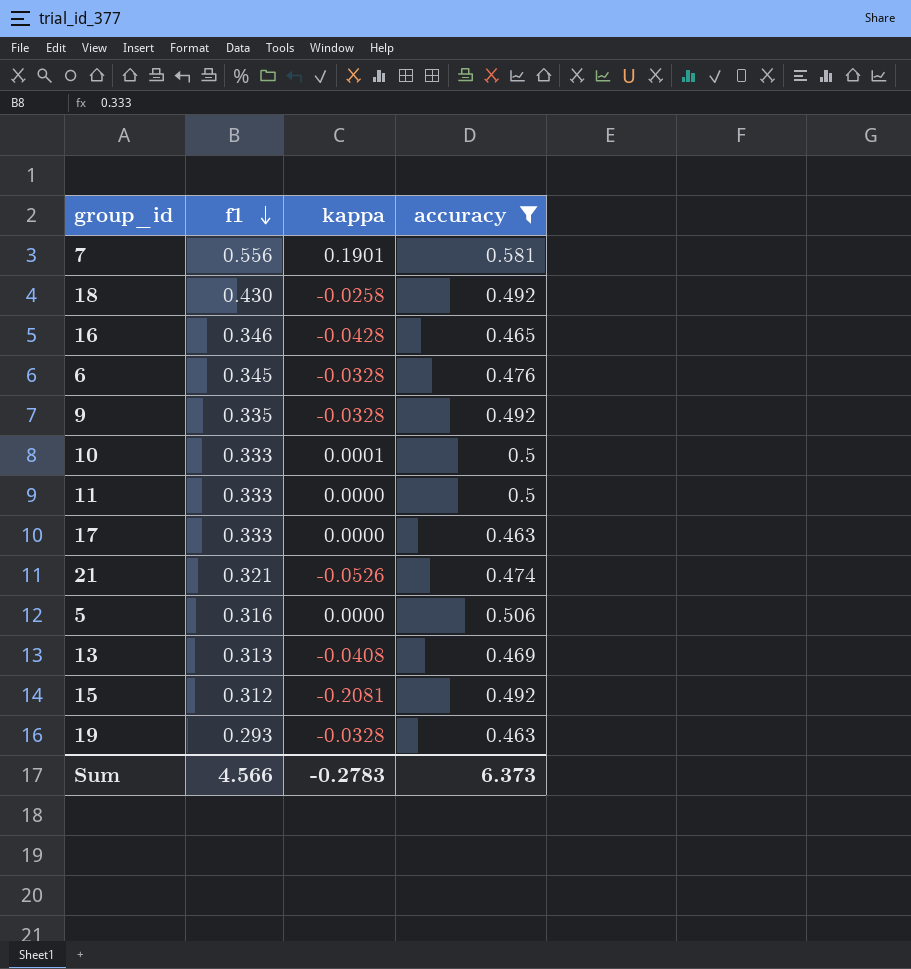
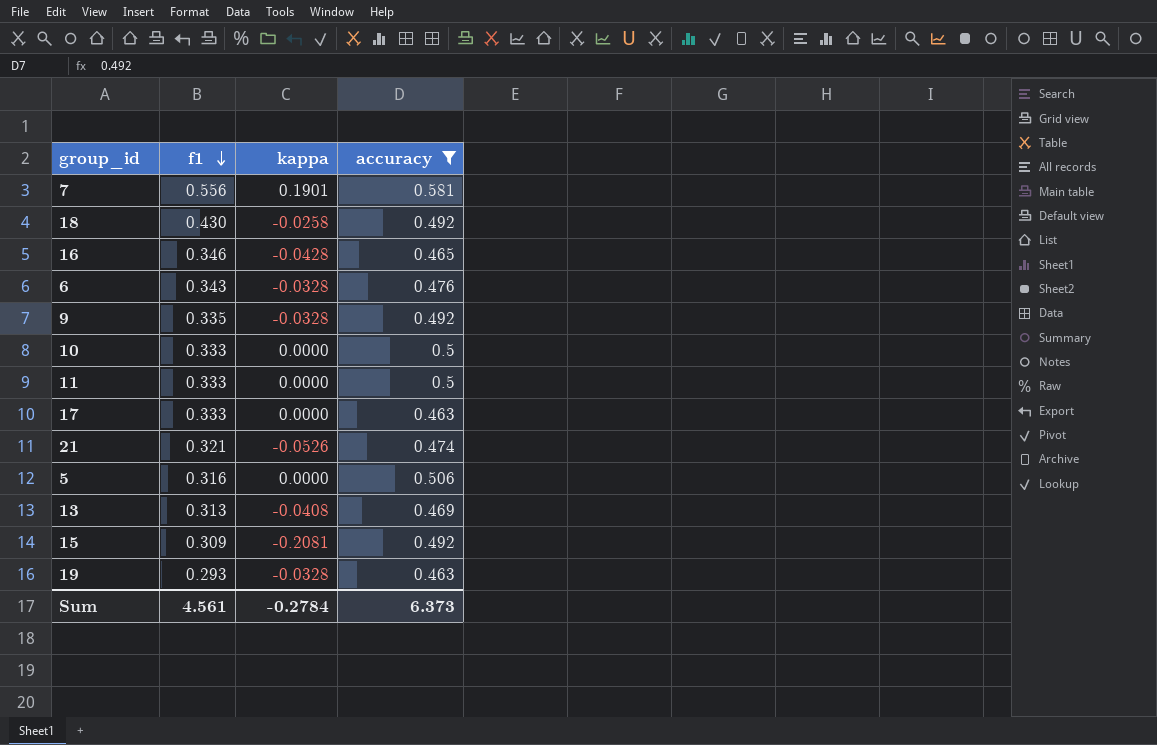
6 | f1: 0.345 -> 0.343
10 | kappa: 0.0001 -> 0.0000
15 | f1: 0.312 -> 0.309
Sum | f1: 4.566 -> 4.561
Sum | kappa: -0.2783 -> -0.2784

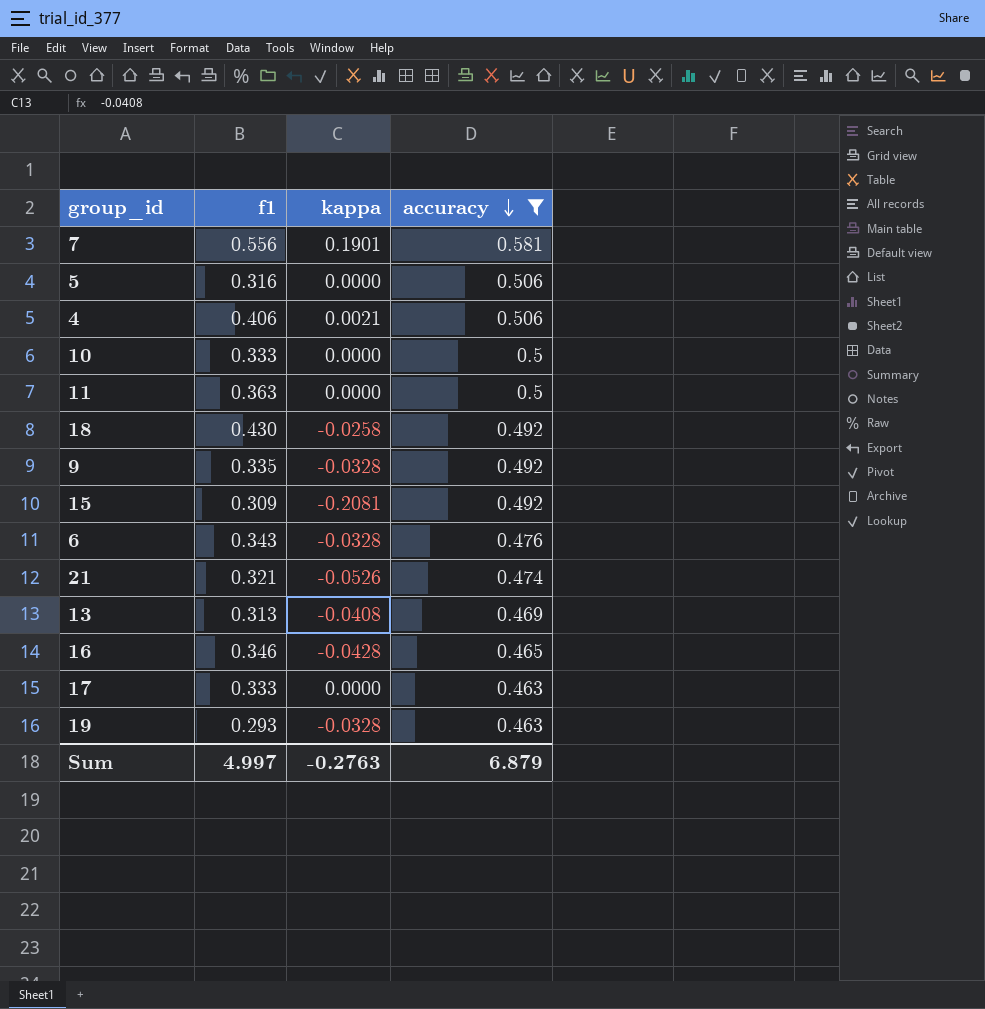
row order: f1 descending -> accuracy descending
row 4: none -> 0.406 | 0.0021 | 0.506
11 | f1: 0.333 -> 0.363
Sum | f1: 4.561 -> 4.997
Sum | kappa: -0.2784 -> -0.2763
Sum | accuracy: 6.373 -> 6.879

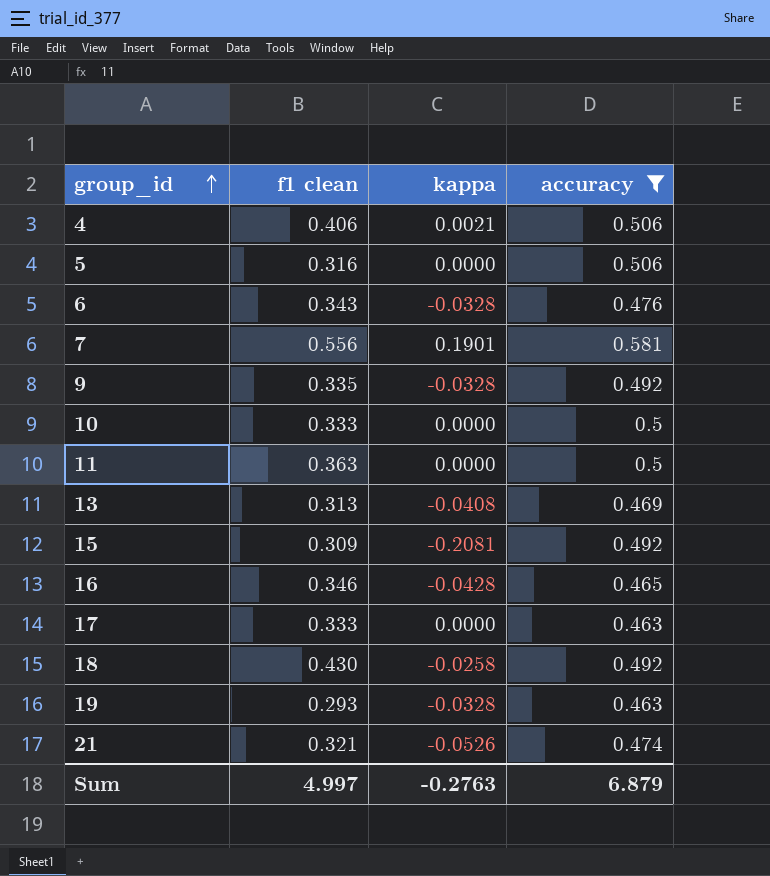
row order: accuracy descending -> group_id ascending
column name: f1 -> f1 clean

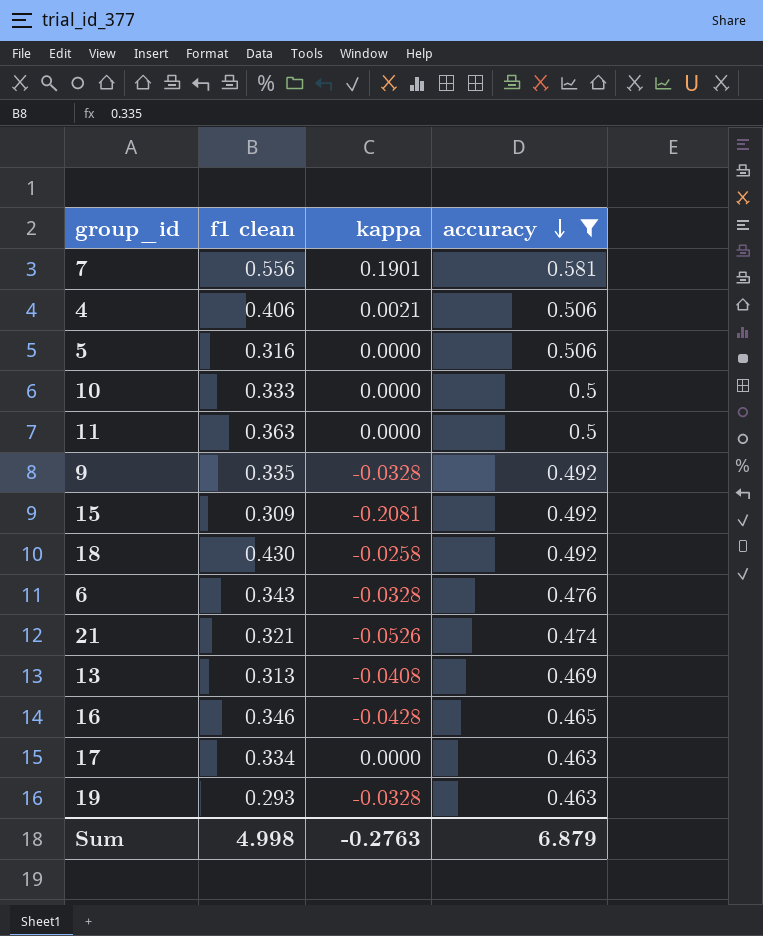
row order: group_id ascending -> accuracy descending
17 | f1 clean: 0.333 -> 0.334
Sum | f1 clean: 4.997 -> 4.998

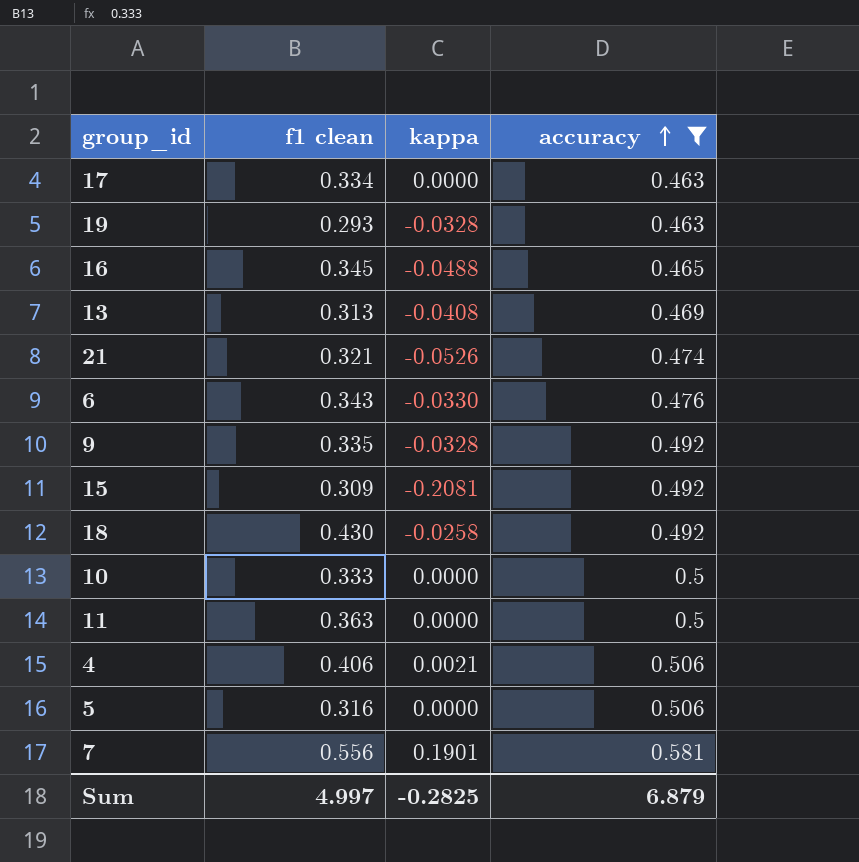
row order: accuracy descending -> accuracy ascending
16 | f1 clean: 0.346 -> 0.345
16 | kappa: -0.0428 -> -0.0488
6 | kappa: -0.0328 -> -0.0330
Sum | f1 clean: 4.998 -> 4.997
Sum | kappa: -0.2763 -> -0.2825

